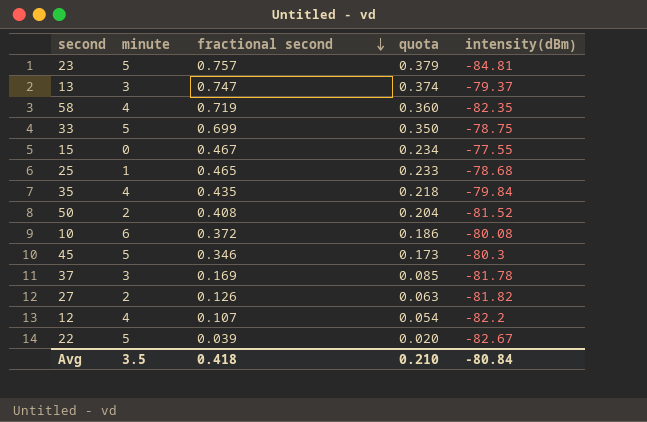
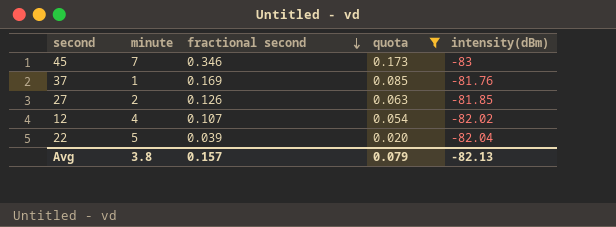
filter: none -> quota <= 0.173
45 | minute: 5 -> 7
45 | intensity(dBm): -80.3 -> -83
37 | minute: 3 -> 1
37 | intensity(dBm): -81.78 -> -81.76
27 | intensity(dBm): -81.82 -> -81.85
12 | intensity(dBm): -82.2 -> -82.02
22 | intensity(dBm): -82.67 -> -82.04
Avg | minute: 3.5 -> 3.8
Avg | fractional second: 0.418 -> 0.157
Avg | quota: 0.210 -> 0.079
Avg | intensity(dBm): -80.84 -> -82.13

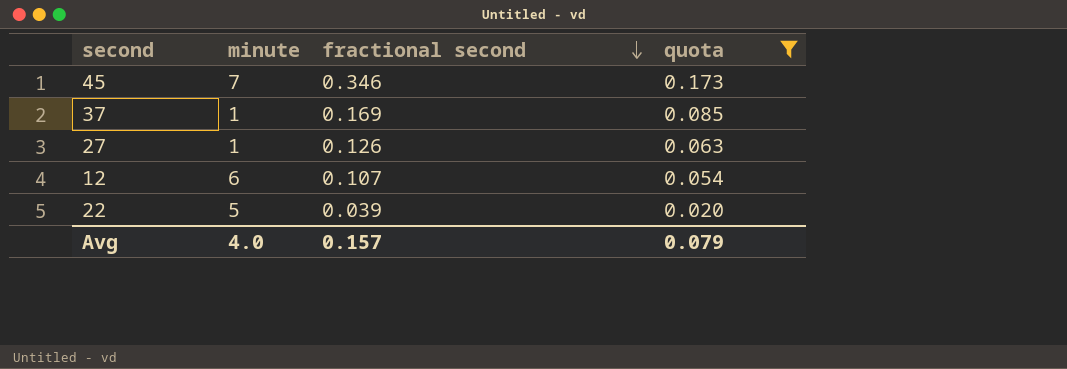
column intensity(dBm) | position: 5 -> none
27 | minute: 2 -> 1
12 | minute: 4 -> 6
Avg | minute: 3.8 -> 4.0

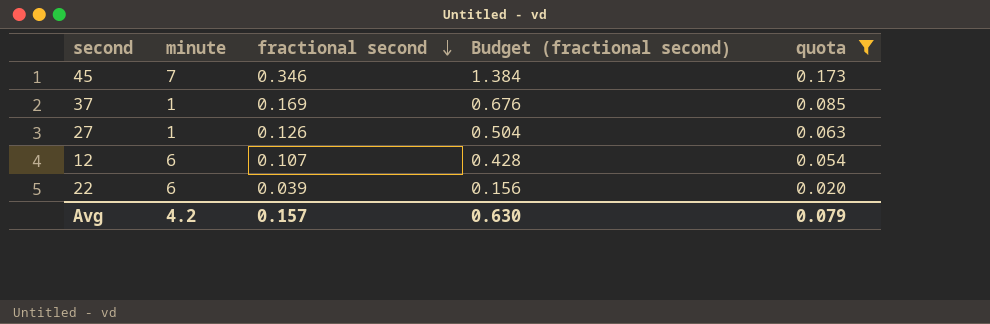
column Budget (fractional second) | formula: none -> [fractional second] * 4
22 | minute: 5 -> 6
Avg | minute: 4.0 -> 4.2

